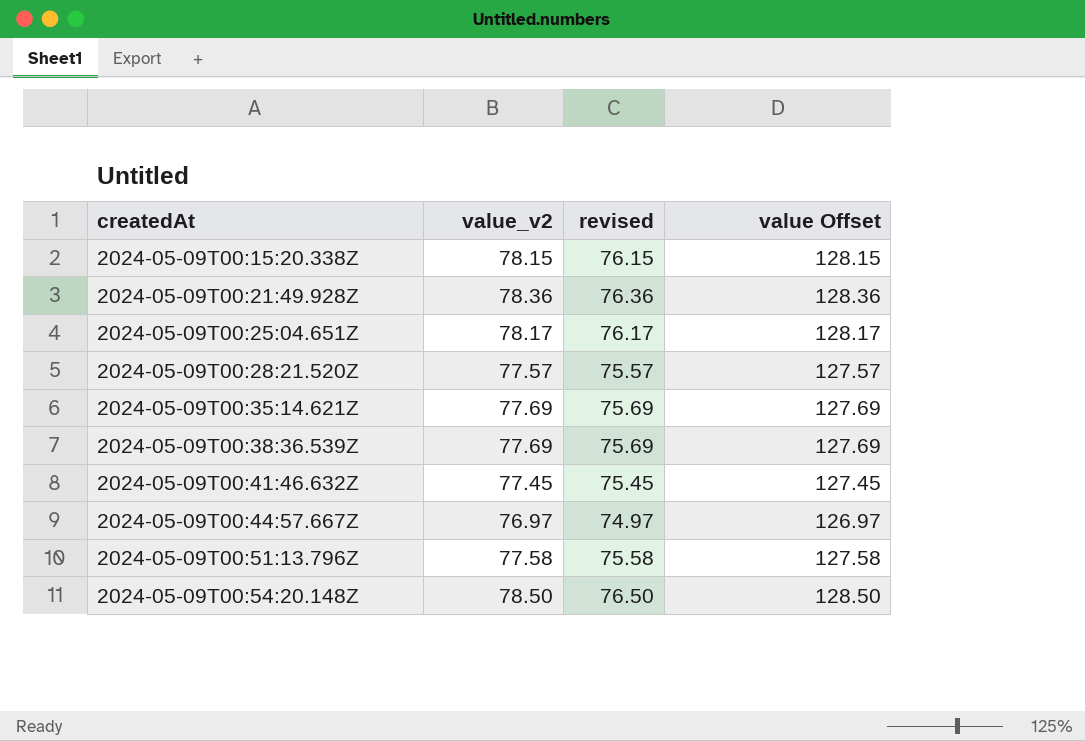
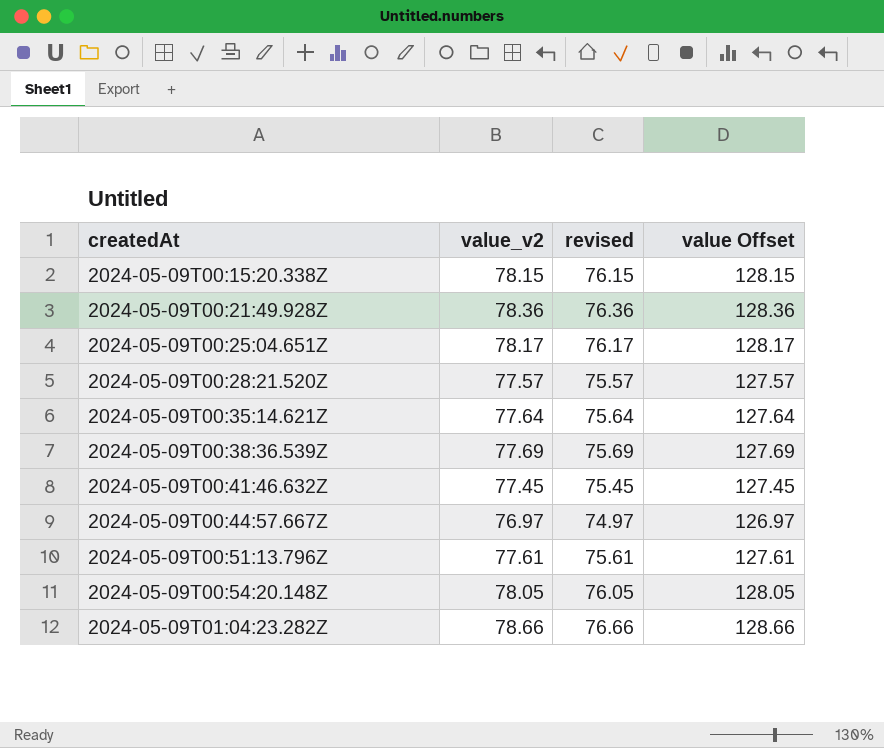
2024-05-09T00:35:14.621Z | value_v2: 77.69 -> 77.64
2024-05-09T00:35:14.621Z | revised: 75.69 -> 75.64
2024-05-09T00:35:14.621Z | value Offset: 127.69 -> 127.64
2024-05-09T00:51:13.796Z | value_v2: 77.58 -> 77.61
2024-05-09T00:51:13.796Z | revised: 75.58 -> 75.61
2024-05-09T00:51:13.796Z | value Offset: 127.58 -> 127.61
2024-05-09T00:54:20.148Z | value_v2: 78.50 -> 78.05
2024-05-09T00:54:20.148Z | revised: 76.50 -> 76.05
2024-05-09T00:54:20.148Z | value Offset: 128.50 -> 128.05
row 2024-05-09T01:04:23.282Z: none -> 78.66 | 76.66 | 128.66

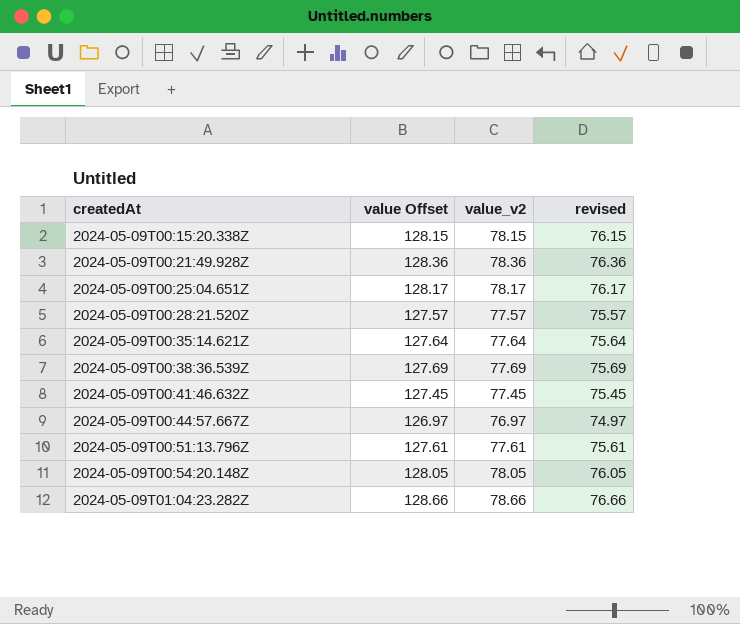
column value Offset | position: 4 -> 2

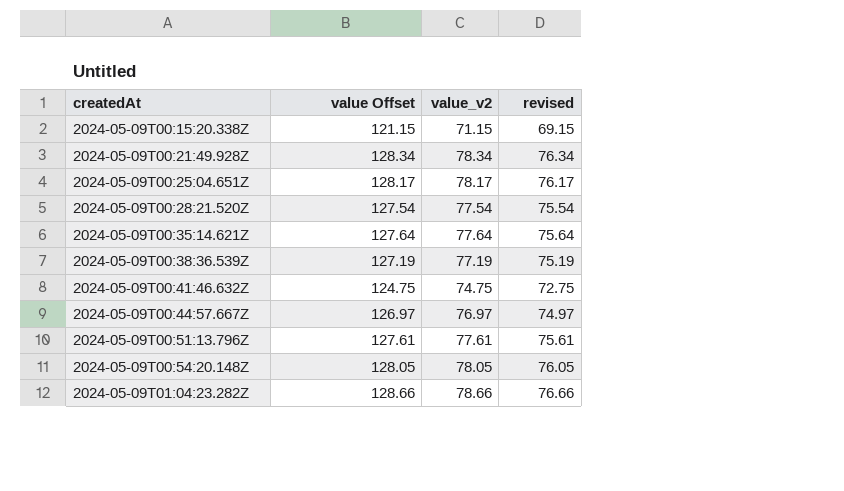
2024-05-09T00:15:20.338Z | value Offset: 128.15 -> 121.15
2024-05-09T00:15:20.338Z | value_v2: 78.15 -> 71.15
2024-05-09T00:15:20.338Z | revised: 76.15 -> 69.15
2024-05-09T00:21:49.928Z | value Offset: 128.36 -> 128.34
2024-05-09T00:21:49.928Z | value_v2: 78.36 -> 78.34
2024-05-09T00:21:49.928Z | revised: 76.36 -> 76.34
2024-05-09T00:28:21.520Z | value Offset: 127.57 -> 127.54
2024-05-09T00:28:21.520Z | value_v2: 77.57 -> 77.54
2024-05-09T00:28:21.520Z | revised: 75.57 -> 75.54
2024-05-09T00:38:36.539Z | value Offset: 127.69 -> 127.19
2024-05-09T00:38:36.539Z | value_v2: 77.69 -> 77.19
2024-05-09T00:38:36.539Z | revised: 75.69 -> 75.19
2024-05-09T00:41:46.632Z | value Offset: 127.45 -> 124.75
2024-05-09T00:41:46.632Z | value_v2: 77.45 -> 74.75
2024-05-09T00:41:46.632Z | revised: 75.45 -> 72.75

